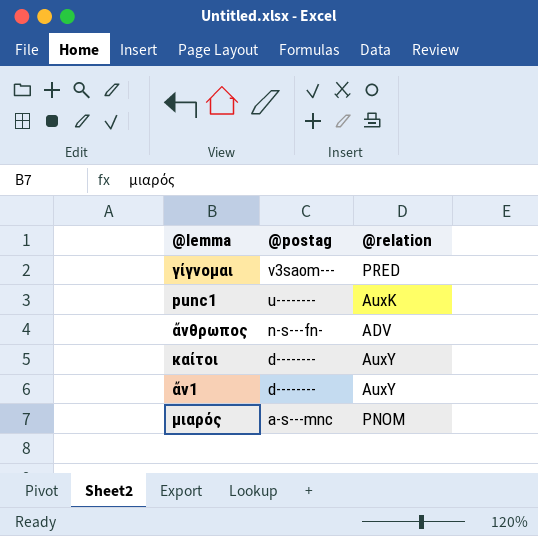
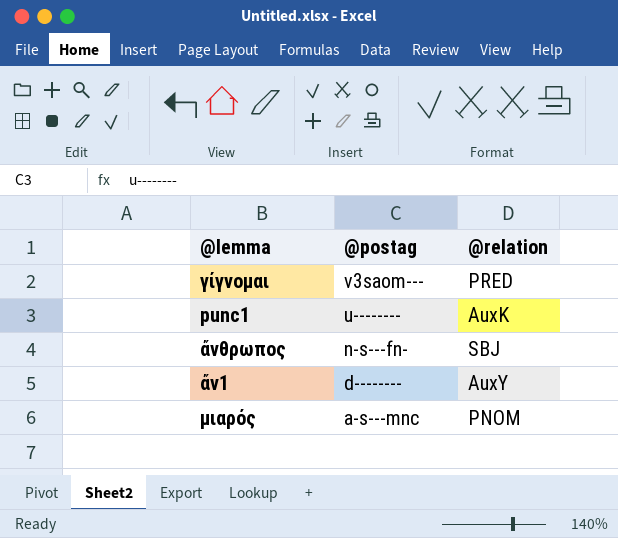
row καίτοι: d-------- | AuxY -> none
ἄνθρωπος | @relation: ADV -> SBJ

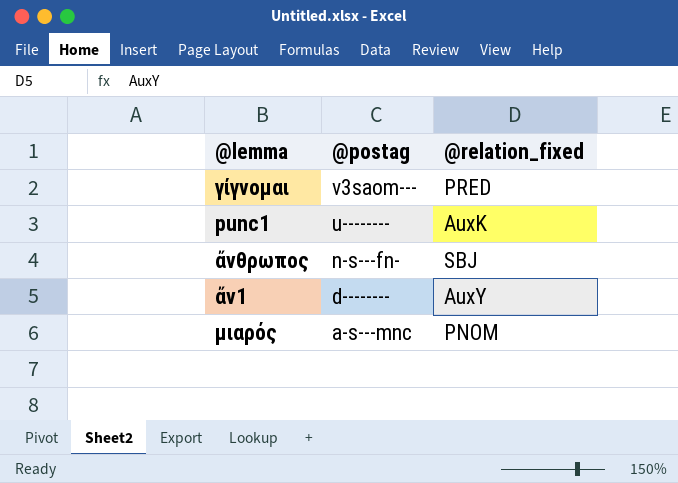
column name: @relation -> @relation_fixed

